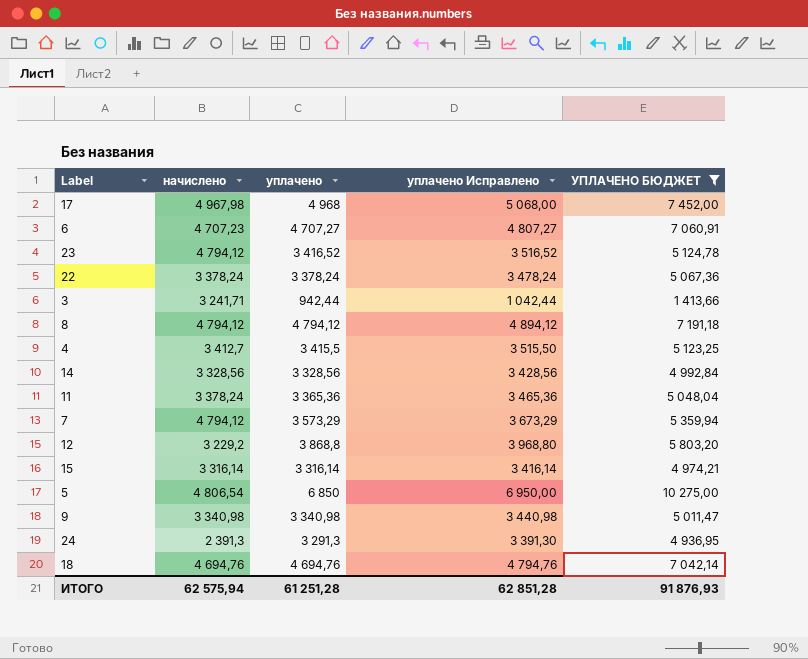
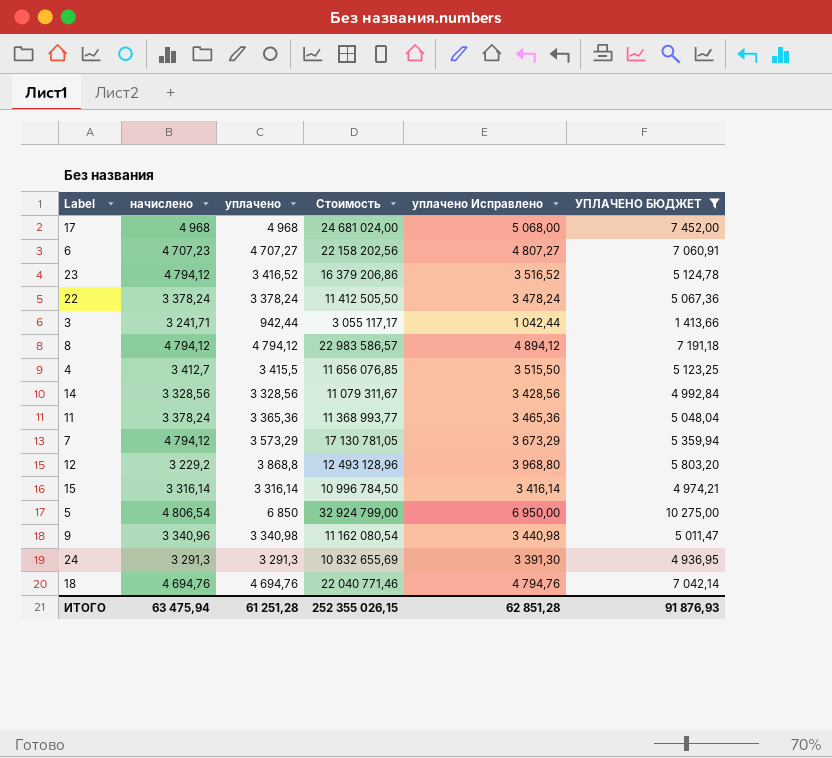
column Стоимость | formula: none -> [начислено] * [уплачено]
17 | начислено: 4 967,98 -> 4 968
9 | начислено: 3 340,98 -> 3 340,96
24 | начислено: 2 391,3 -> 3 291,3
ИТОГО | начислено: 62 575,94 -> 63 475,94

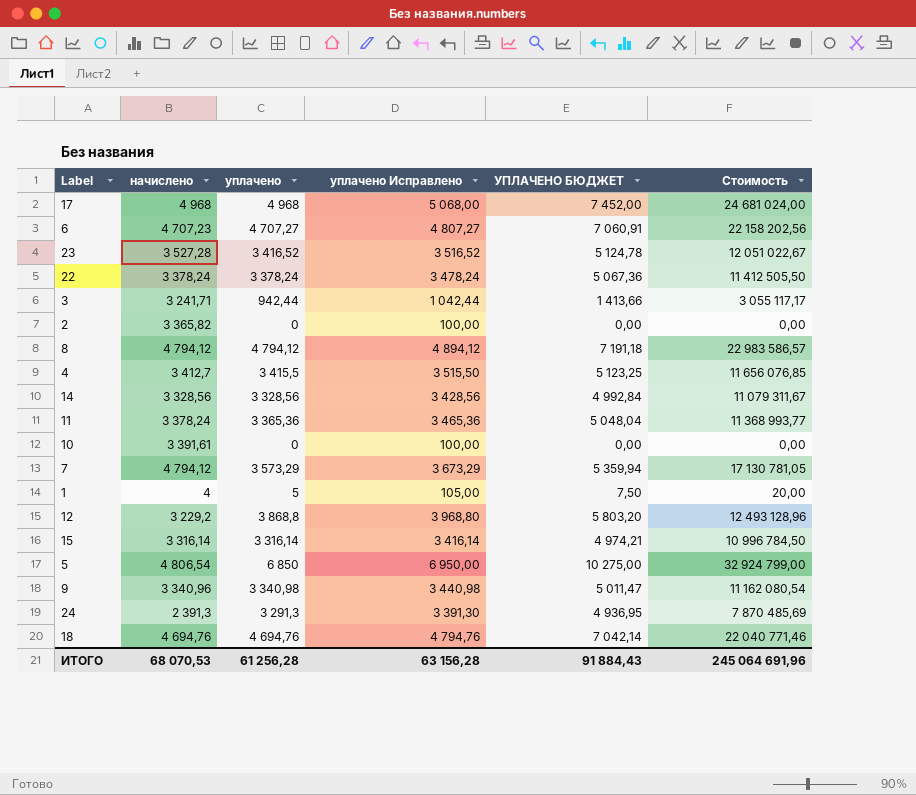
filter: УПЛАЧЕНО БЮДЖЕТ >= 1 413,66 -> none
column Стоимость | position: 4 -> 6
23 | начислено: 4 794,12 -> 3 527,28
23 | Стоимость: 16 379 206,86 -> 12 051 022,67
24 | начислено: 3 291,3 -> 2 391,3
24 | Стоимость: 10 832 655,69 -> 7 870 485,69
ИТОГО | начислено: 63 475,94 -> 68 070,53
ИТОГО | уплачено: 61 251,28 -> 61 256,28
ИТОГО | уплачено Исправлено: 62 851,28 -> 63 156,28
ИТОГО | УПЛАЧЕНО БЮДЖЕТ: 91 876,93 -> 91 884,43
ИТОГО | Стоимость: 252 355 026,15 -> 245 064 691,96

